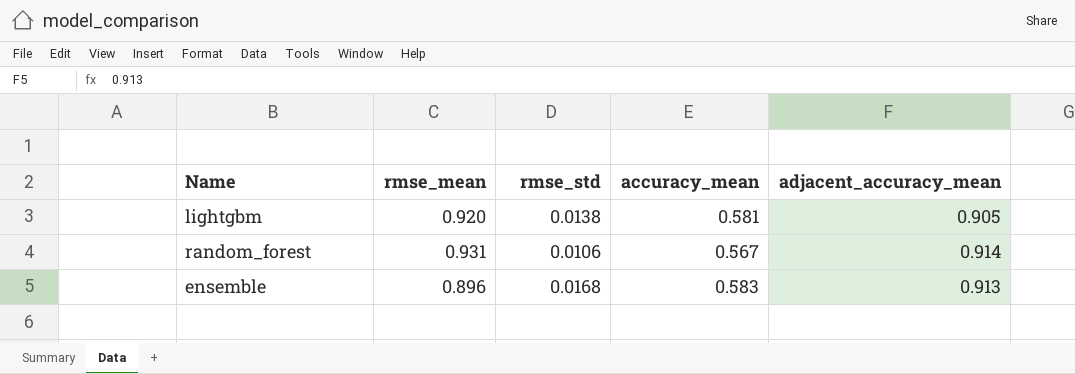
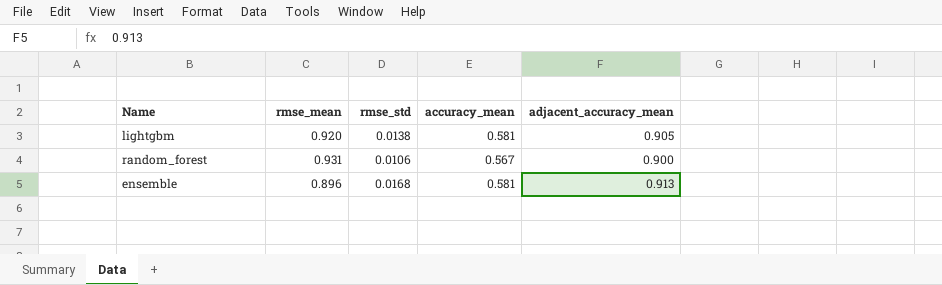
random_forest | adjacent_accuracy_mean: 0.914 -> 0.900
ensemble | accuracy_mean: 0.583 -> 0.581

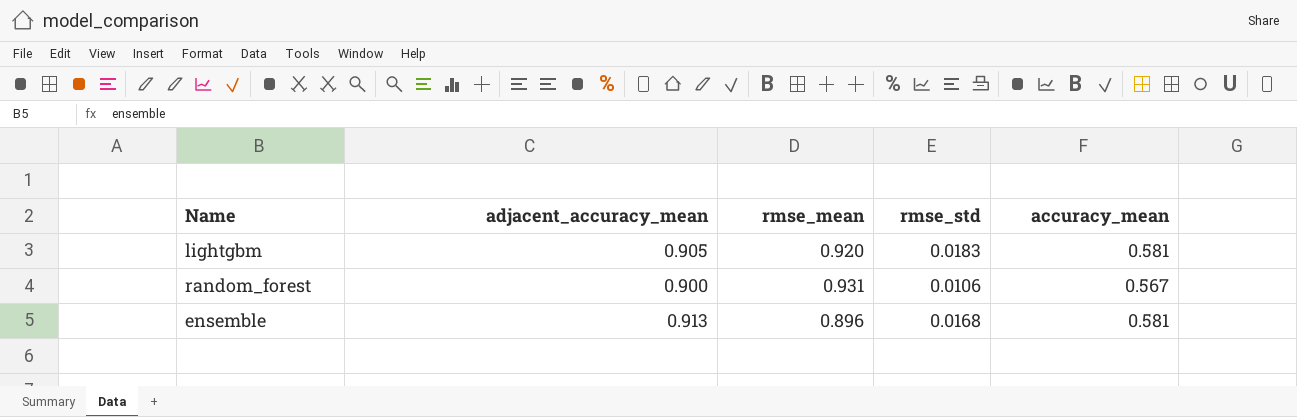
column adjacent_accuracy_mean | position: 5 -> 2
lightgbm | rmse_std: 0.0138 -> 0.0183

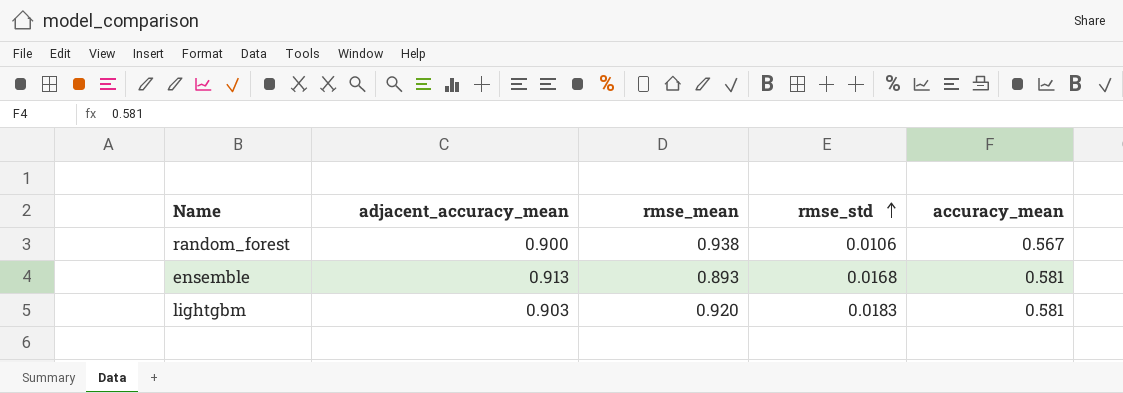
row order: none -> rmse_std ascending
random_forest | rmse_mean: 0.931 -> 0.938
ensemble | rmse_mean: 0.896 -> 0.893
lightgbm | adjacent_accuracy_mean: 0.905 -> 0.903

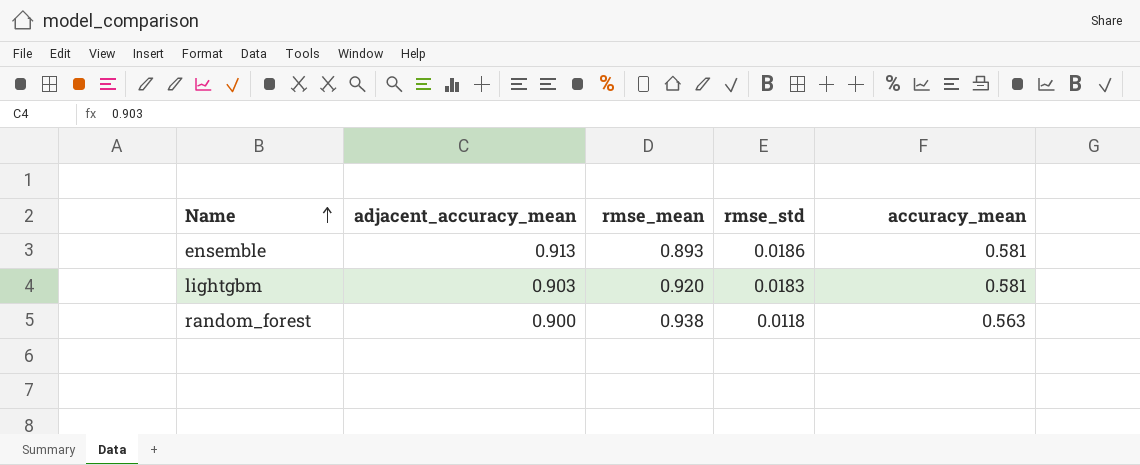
row order: rmse_std ascending -> Name ascending
ensemble | rmse_std: 0.0168 -> 0.0186
random_forest | rmse_std: 0.0106 -> 0.0118
random_forest | accuracy_mean: 0.567 -> 0.563

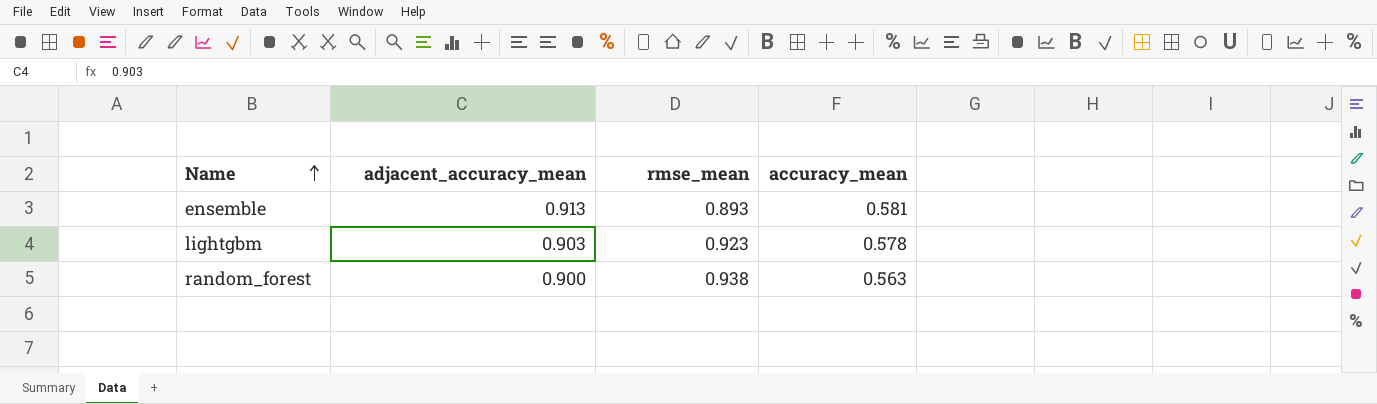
column rmse_std | position: 4 -> none
lightgbm | rmse_mean: 0.920 -> 0.923
lightgbm | accuracy_mean: 0.581 -> 0.578

